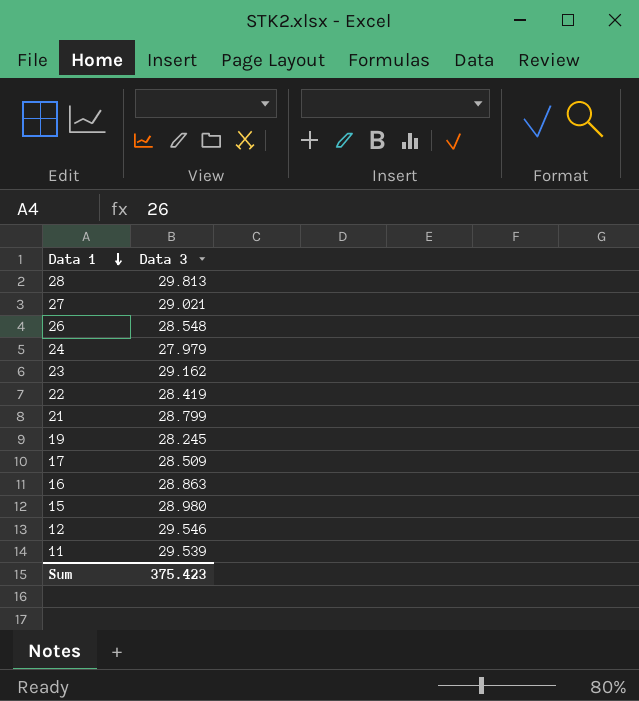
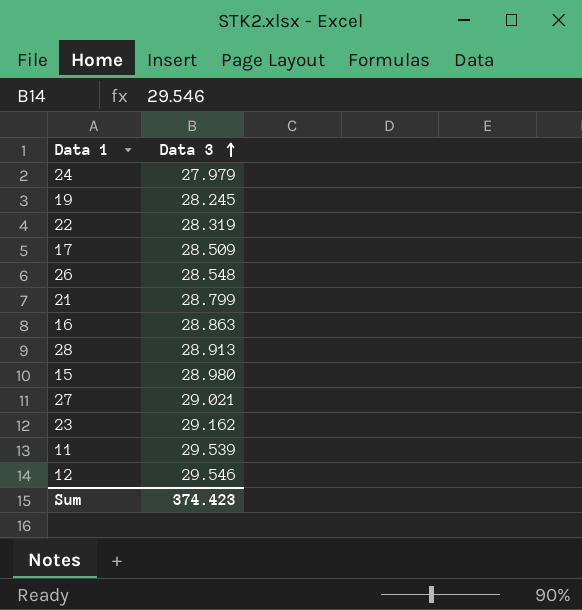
row order: Data 1 descending -> Data 3 ascending
22 | Data 3: 28.419 -> 28.319
28 | Data 3: 29.813 -> 28.913
Sum | Data 3: 375.423 -> 374.423

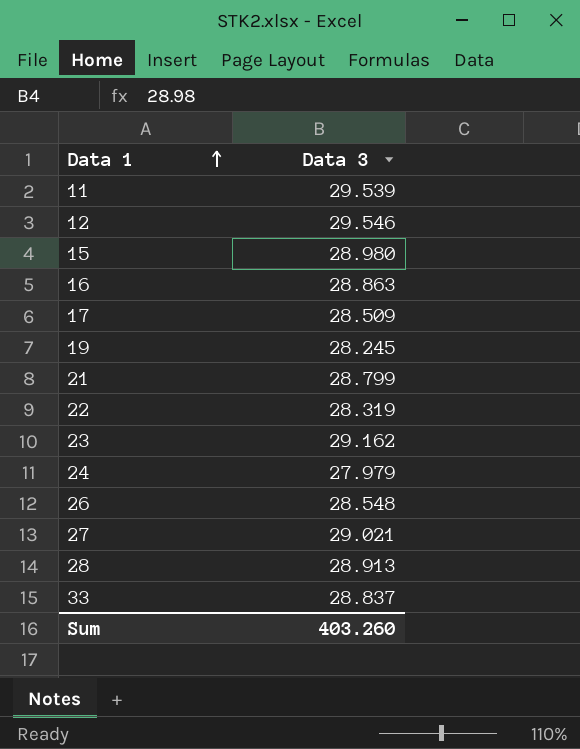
row order: Data 3 ascending -> Data 1 ascending
row 33: none -> 28.837
Sum | Data 3: 374.423 -> 403.260

